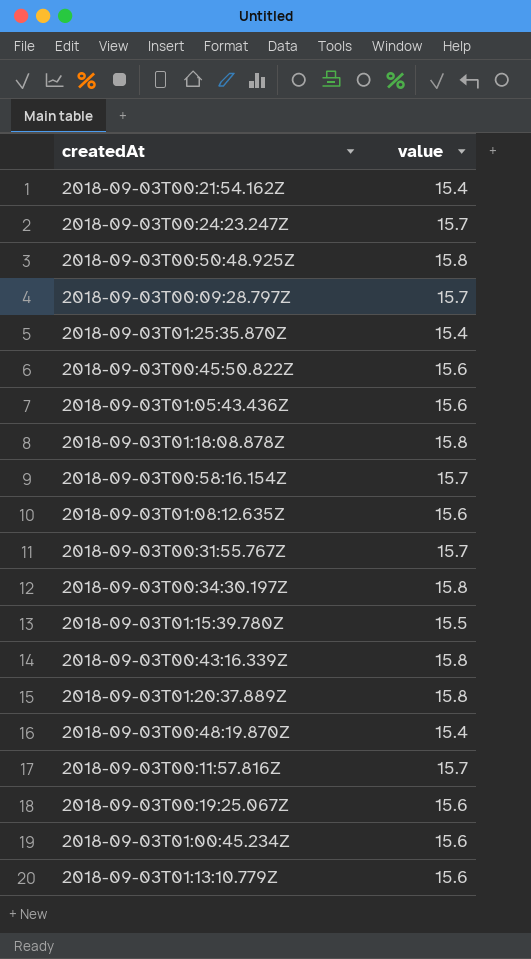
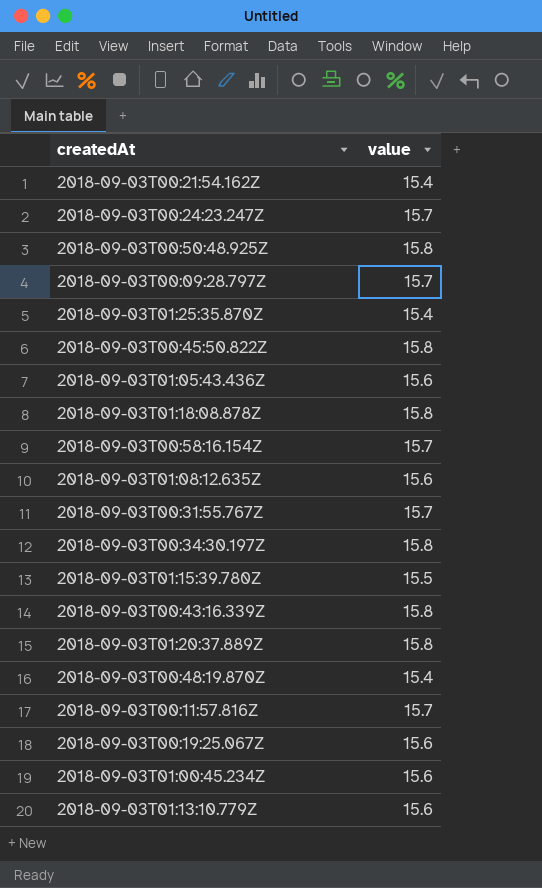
2018-09-03T00:45:50.822Z | value: 15.6 -> 15.8

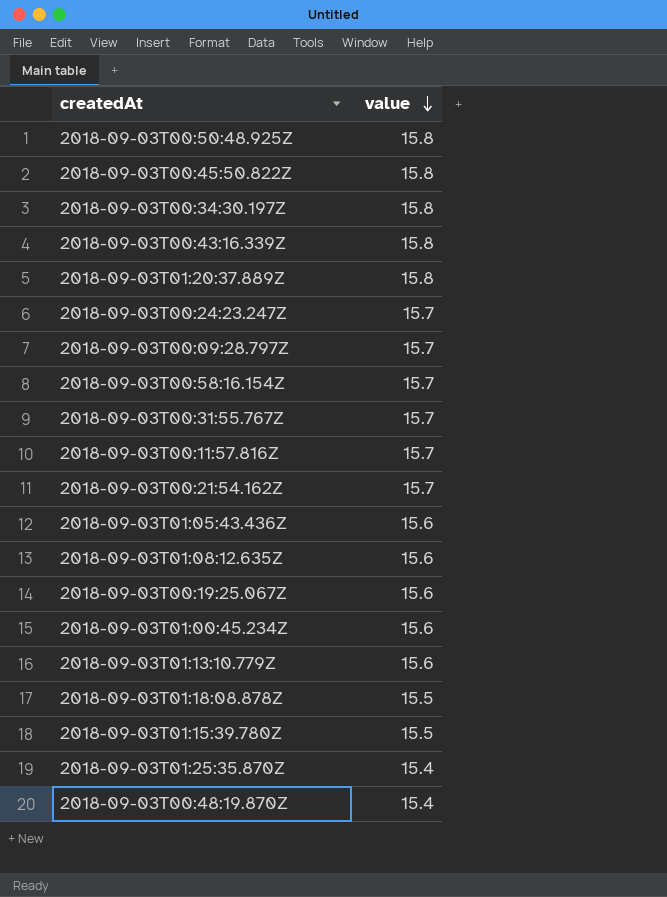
row order: none -> value descending
2018-09-03T00:21:54.162Z | value: 15.4 -> 15.7
2018-09-03T01:18:08.878Z | value: 15.8 -> 15.5

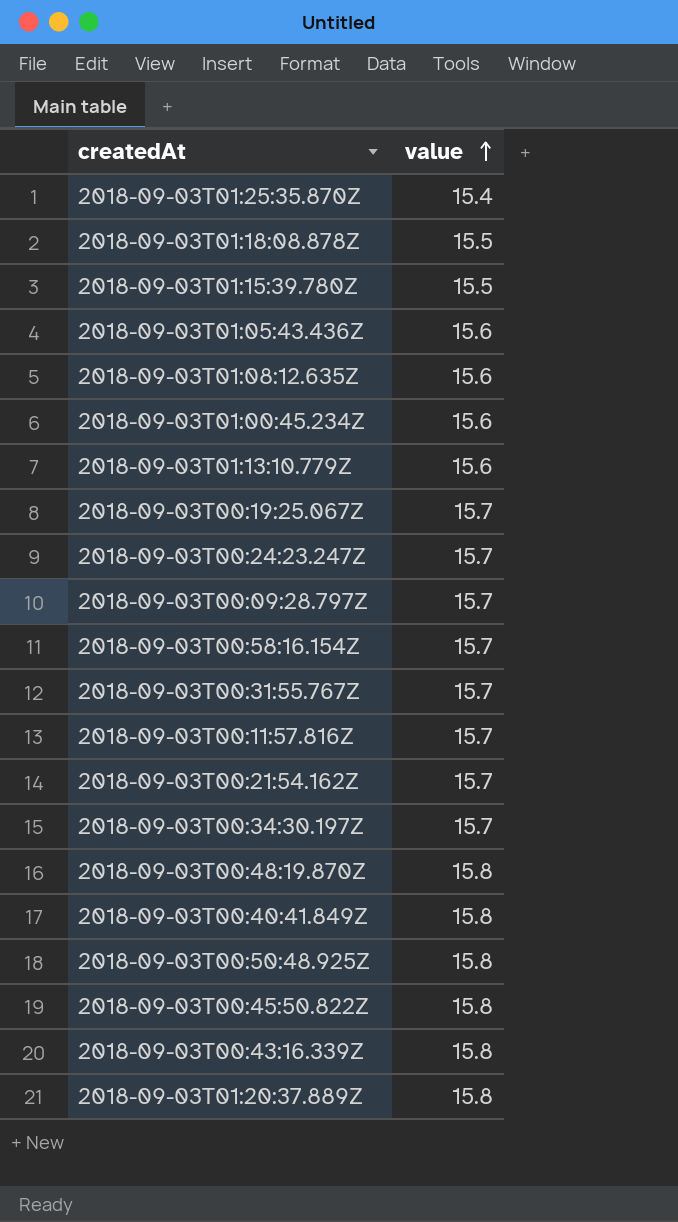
row order: value descending -> value ascending
2018-09-03T00:19:25.067Z | value: 15.6 -> 15.7
2018-09-03T00:34:30.197Z | value: 15.8 -> 15.7
2018-09-03T00:48:19.870Z | value: 15.4 -> 15.8
row 2018-09-03T00:40:41.849Z: none -> 15.8

